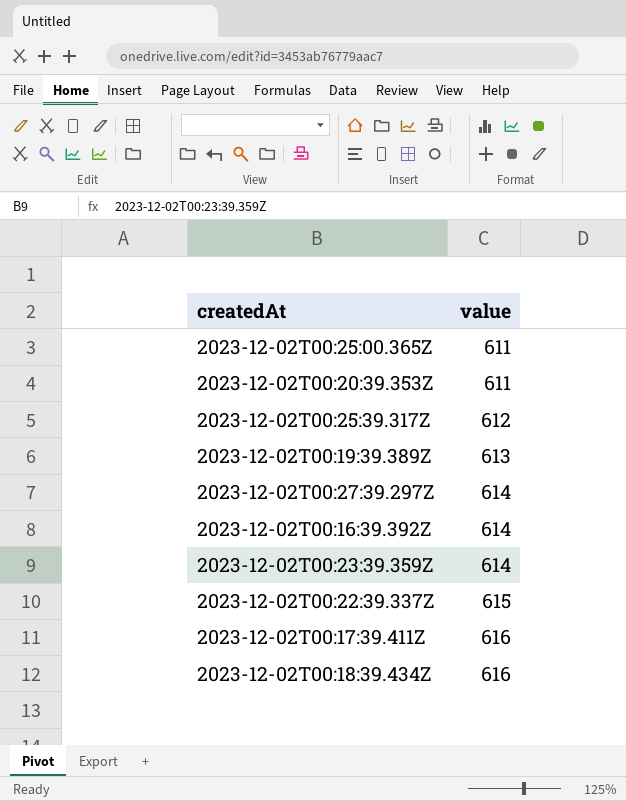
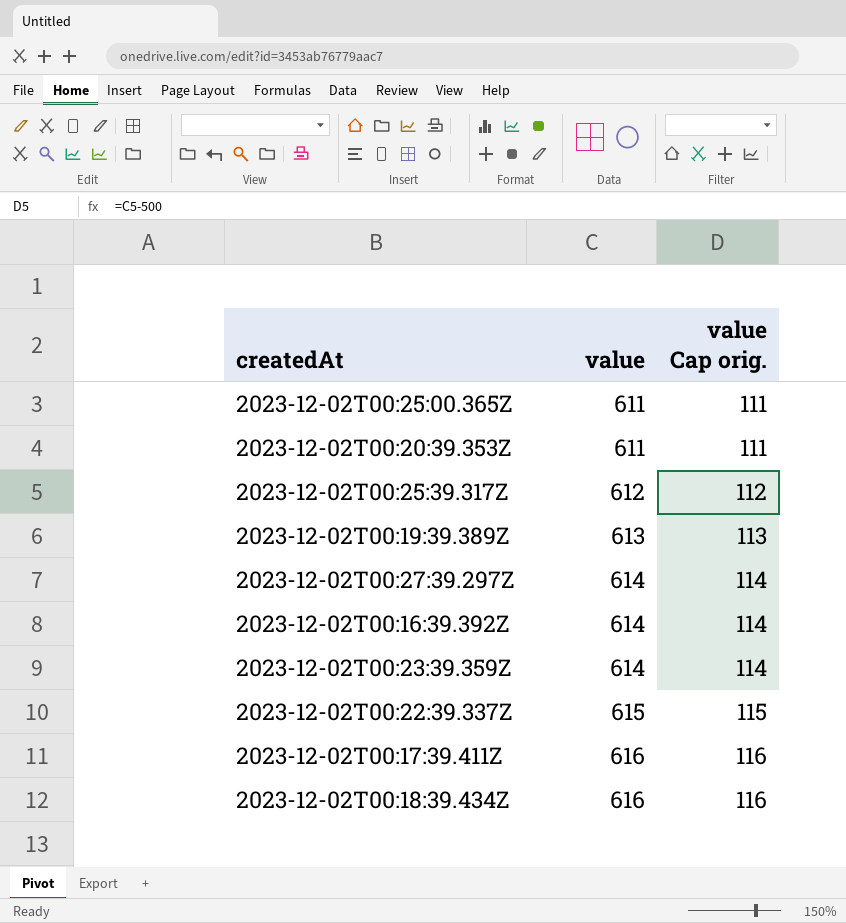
column value Cap orig. | formula: none -> [value] - 500

